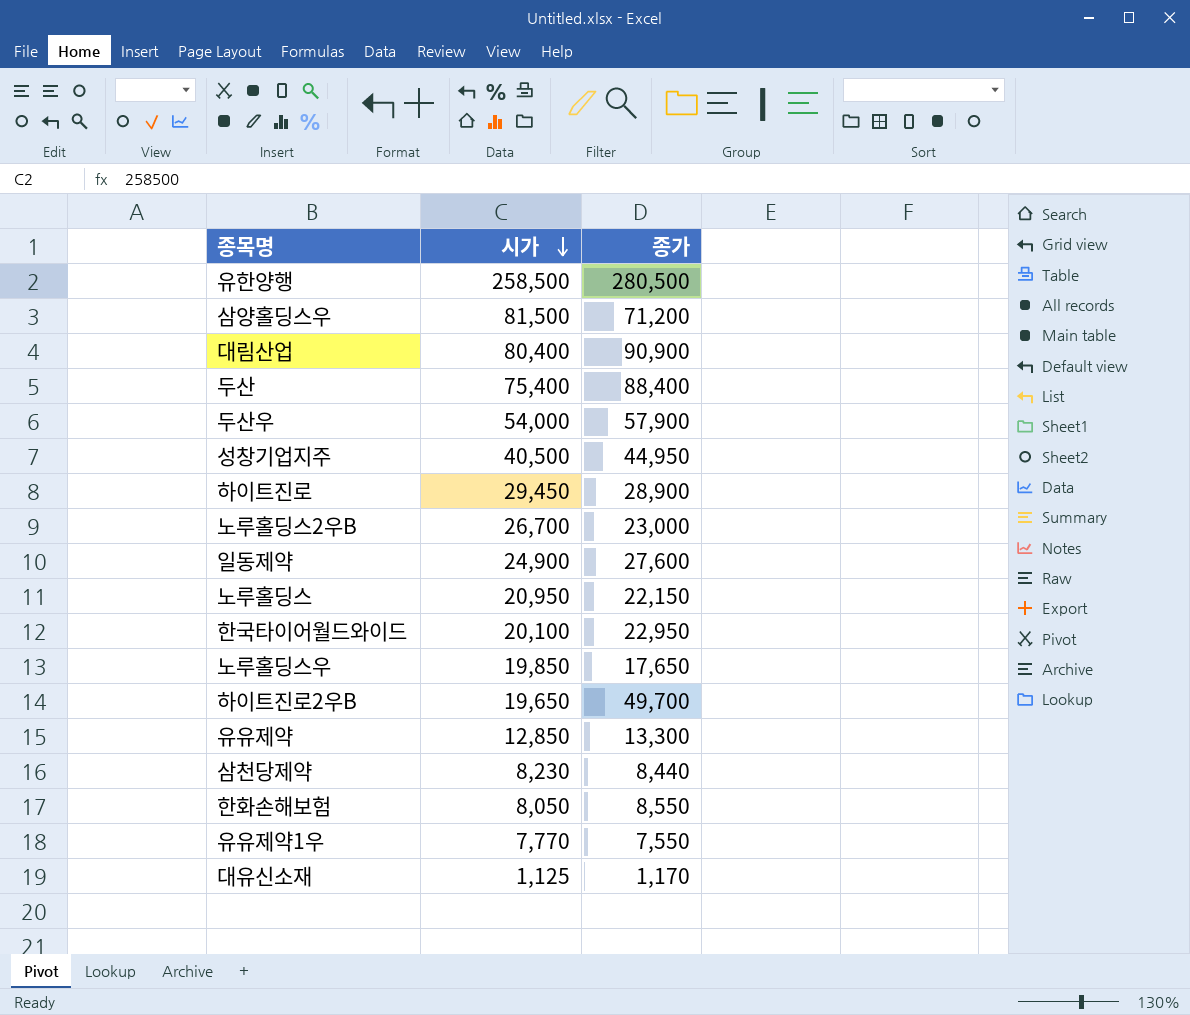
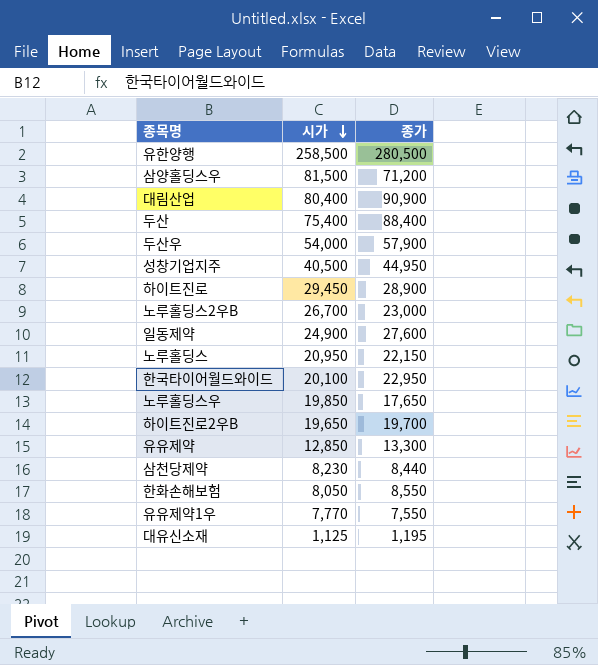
하이트진로2우B | 종가: 49,700 -> 19,700
대유신소재 | 종가: 1,170 -> 1,195

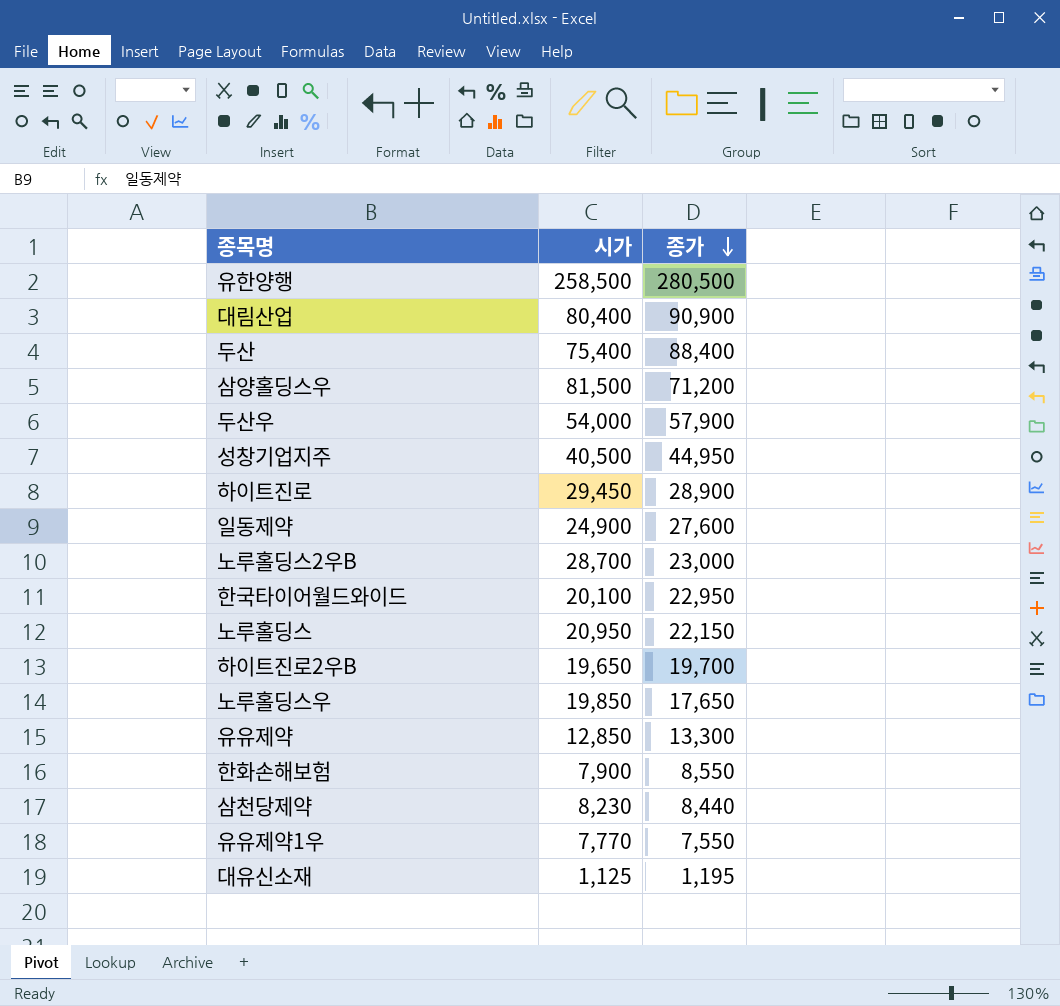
row order: 시가 descending -> 종가 descending
노루홀딩스2우B | 시가: 26,700 -> 28,700
한화손해보험 | 시가: 8,050 -> 7,900

